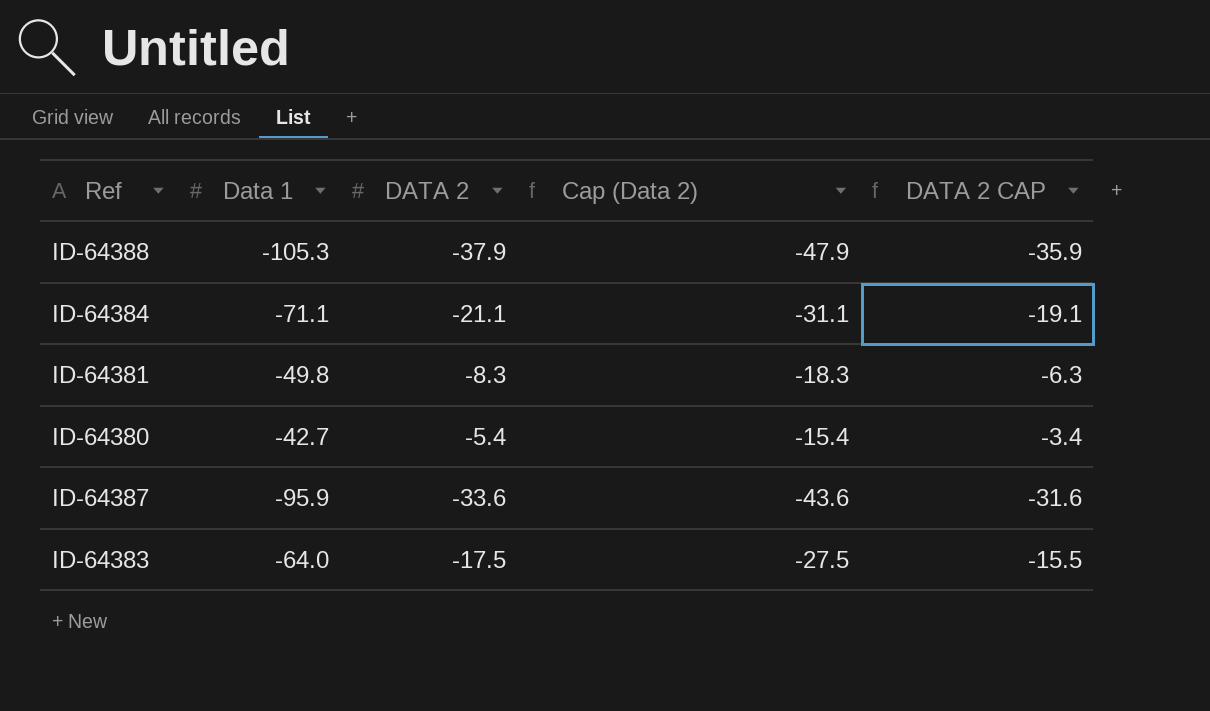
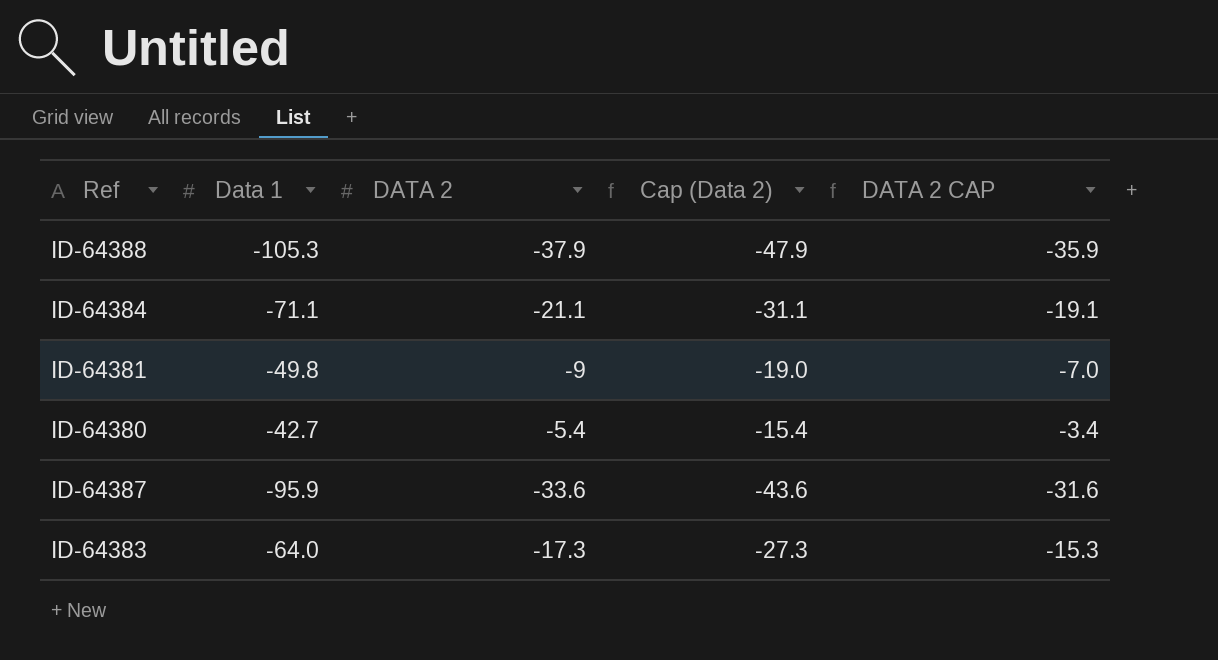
ID-64381 | DATA 2: -8.3 -> -9
ID-64381 | Cap (Data 2): -18.3 -> -19.0
ID-64381 | DATA 2 CAP: -6.3 -> -7.0
ID-64383 | DATA 2: -17.5 -> -17.3
ID-64383 | Cap (Data 2): -27.5 -> -27.3
ID-64383 | DATA 2 CAP: -15.5 -> -15.3

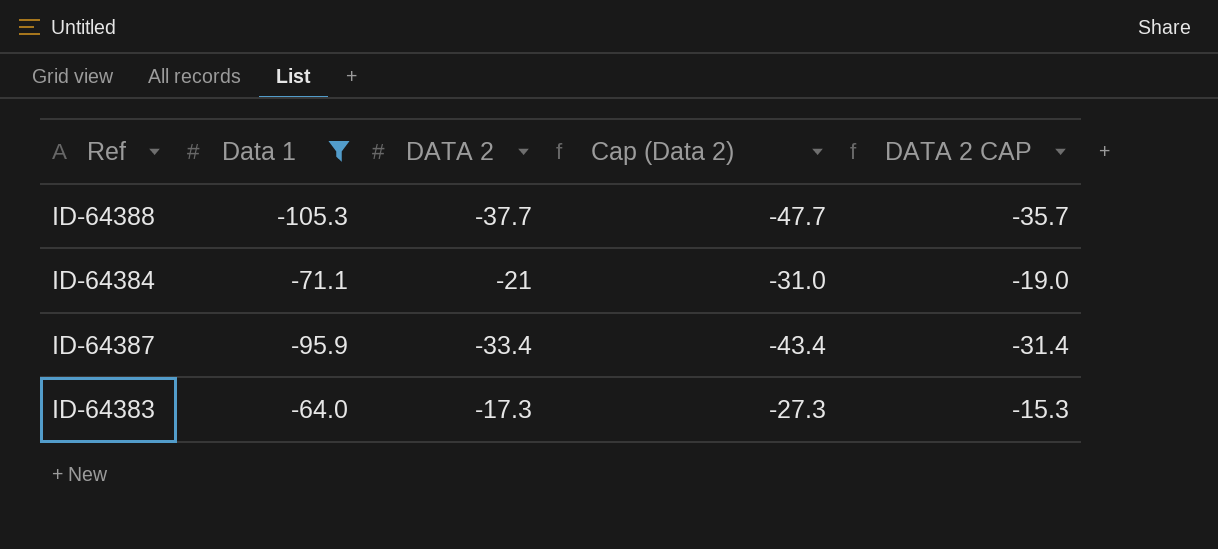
filter: none -> Data 1 <= -64.0
ID-64388 | DATA 2: -37.9 -> -37.7
ID-64388 | Cap (Data 2): -47.9 -> -47.7
ID-64388 | DATA 2 CAP: -35.9 -> -35.7
ID-64384 | DATA 2: -21.1 -> -21
ID-64384 | Cap (Data 2): -31.1 -> -31.0
ID-64384 | DATA 2 CAP: -19.1 -> -19.0
ID-64387 | DATA 2: -33.6 -> -33.4
ID-64387 | Cap (Data 2): -43.6 -> -43.4
ID-64387 | DATA 2 CAP: -31.6 -> -31.4

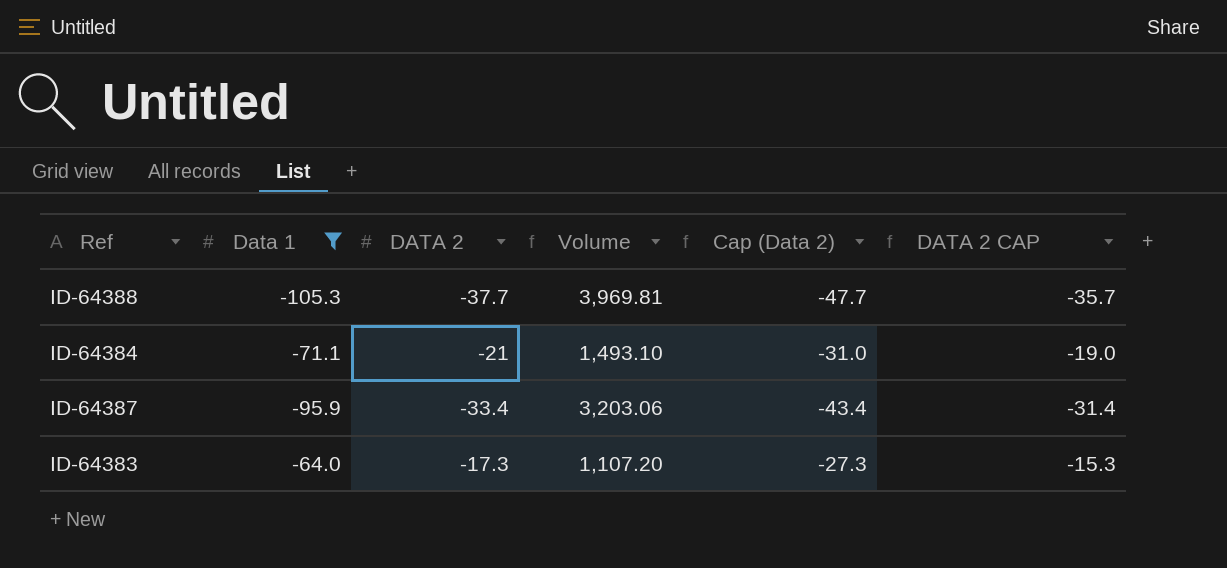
column Volume | formula: none -> [Data 1] * [DATA 2]

